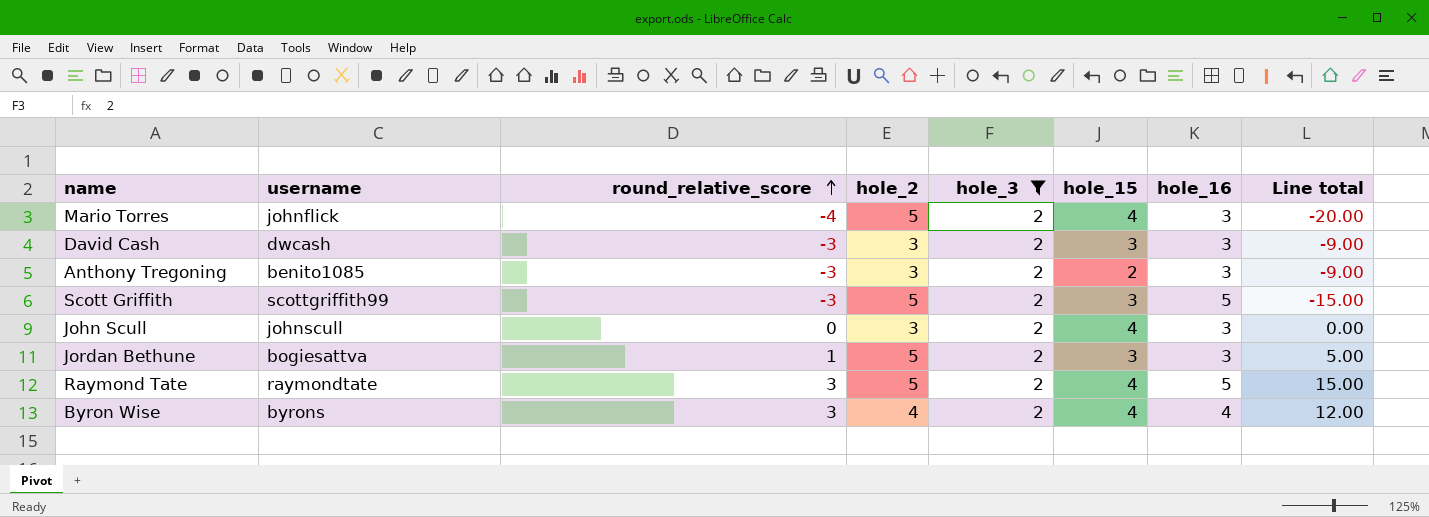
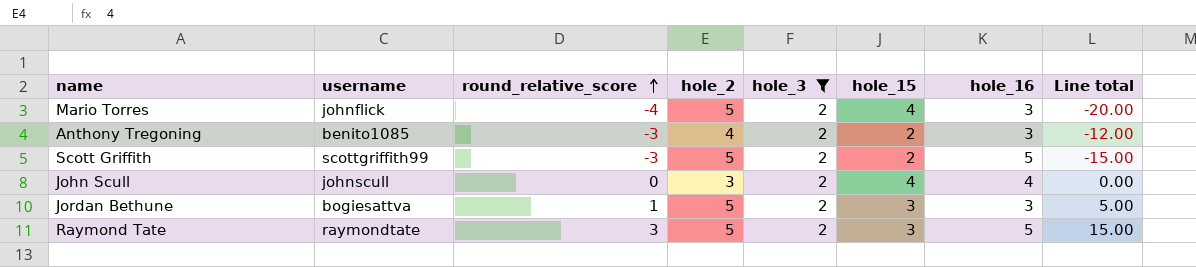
row David Cash: dwcash | -3 | 3 | 2 | 3 | 3 | -9.00 -> none
row Byron Wise: byrons | 3 | 4 | 2 | 4 | 4 | 12.00 -> none
Anthony Tregoning | hole_2: 3 -> 4
Anthony Tregoning | Line total: -9.00 -> -12.00
Scott Griffith | hole_15: 3 -> 2
John Scull | hole_16: 3 -> 4
Raymond Tate | hole_15: 4 -> 3

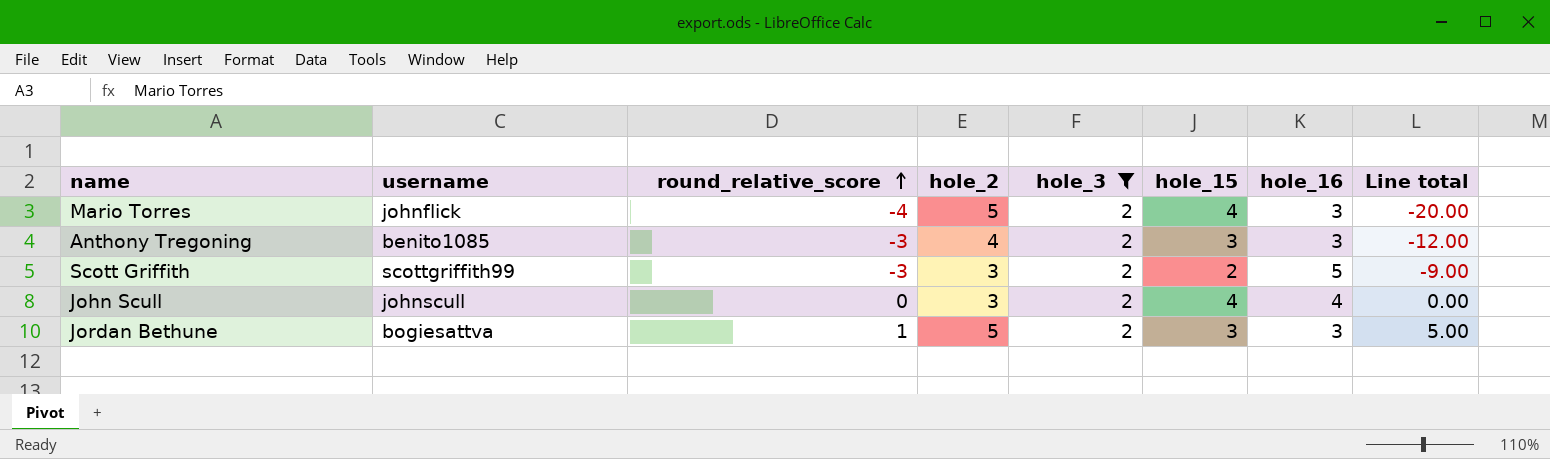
row Raymond Tate: raymondtate | 3 | 5 | 2 | 3 | 5 | 15.00 -> none
Anthony Tregoning | hole_15: 2 -> 3
Scott Griffith | hole_2: 5 -> 3
Scott Griffith | Line total: -15.00 -> -9.00

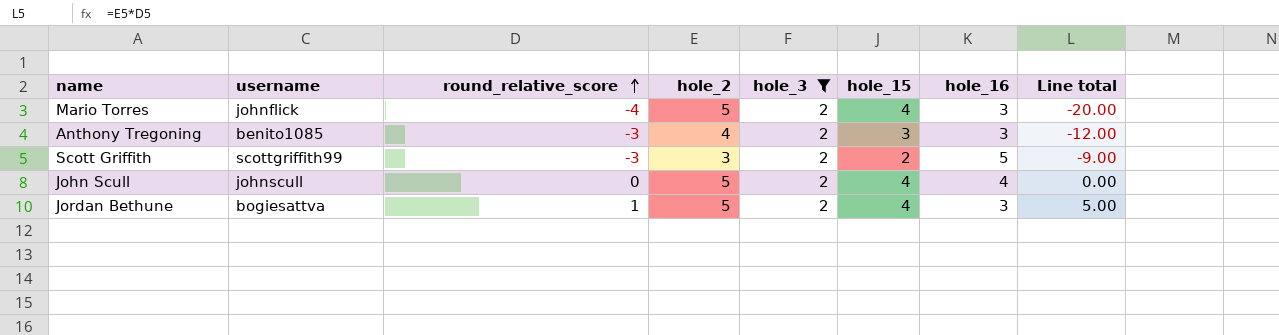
John Scull | hole_2: 3 -> 5
Jordan Bethune | hole_15: 3 -> 4

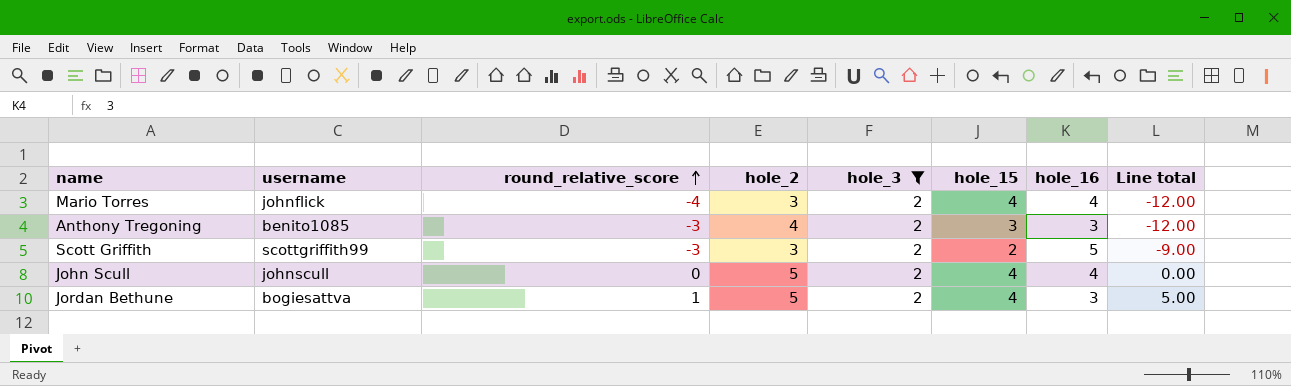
Mario Torres | hole_2: 5 -> 3
Mario Torres | hole_16: 3 -> 4
Mario Torres | Line total: -20.00 -> -12.00

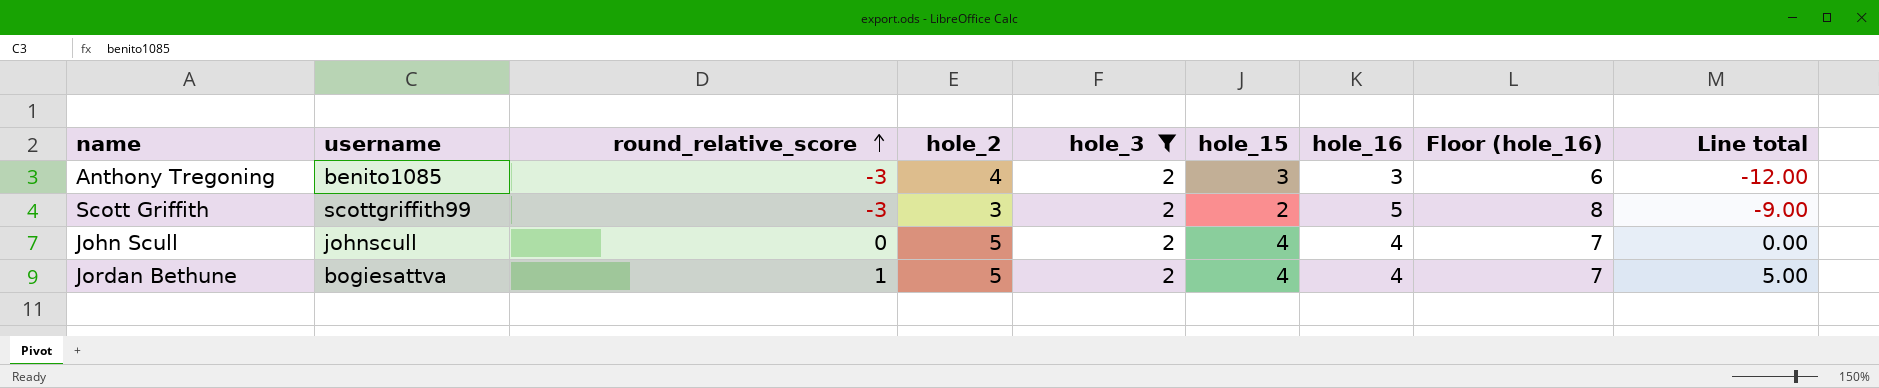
column Floor (hole_16) | formula: none -> [hole_16] + 3
row Mario Torres: johnflick | -4 | 3 | 2 | 4 | 4 | -12.00 -> none
Jordan Bethune | hole_16: 3 -> 4

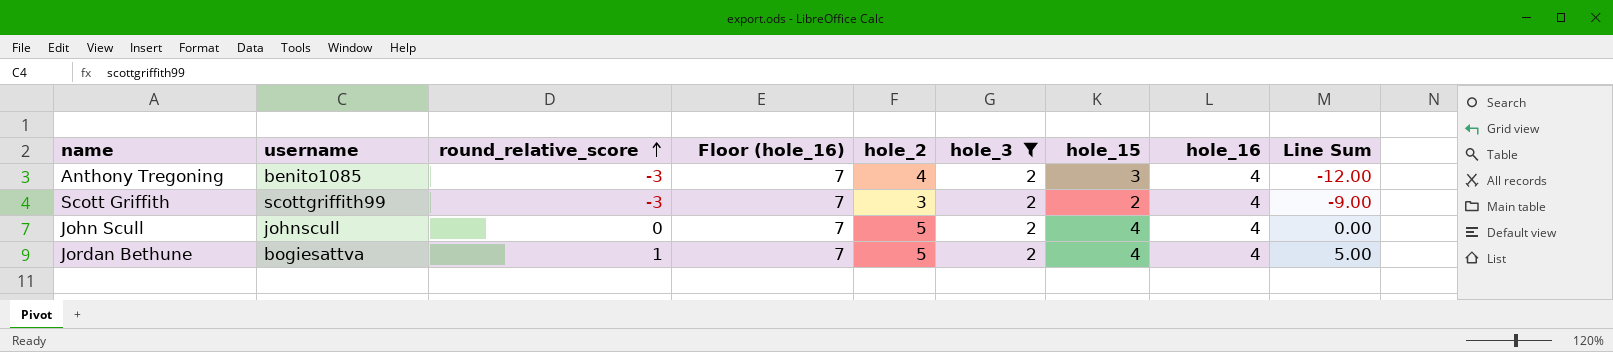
column Floor (hole_16) | position: 8 -> 4
column name: Line total -> Line Sum
Anthony Tregoning | Floor (hole_16): 6 -> 7
Anthony Tregoning | hole_16: 3 -> 4
Scott Griffith | Floor (hole_16): 8 -> 7
Scott Griffith | hole_16: 5 -> 4

